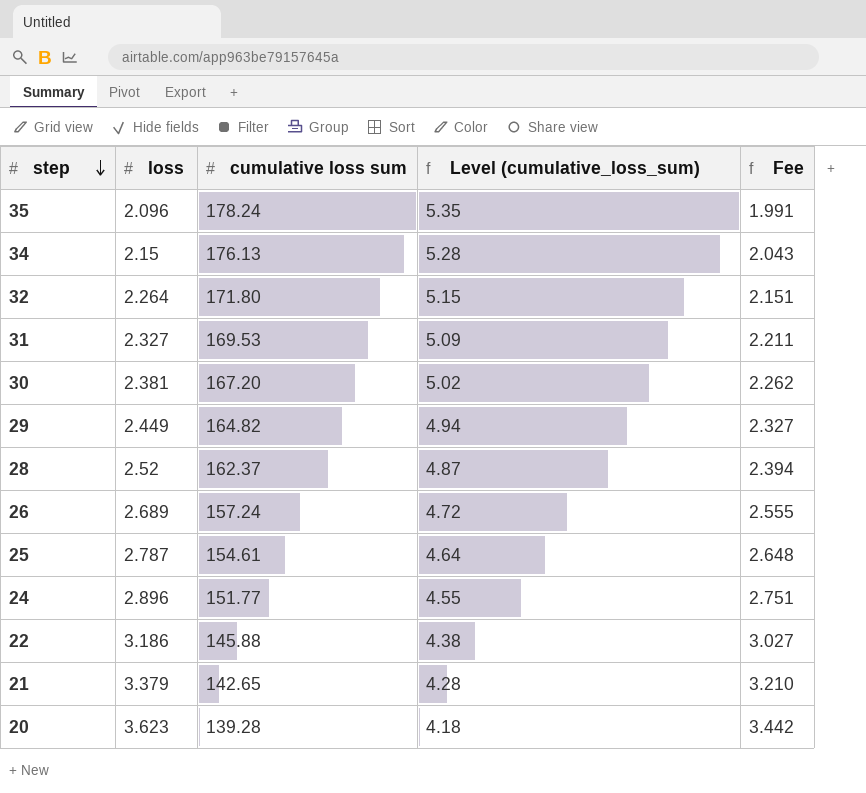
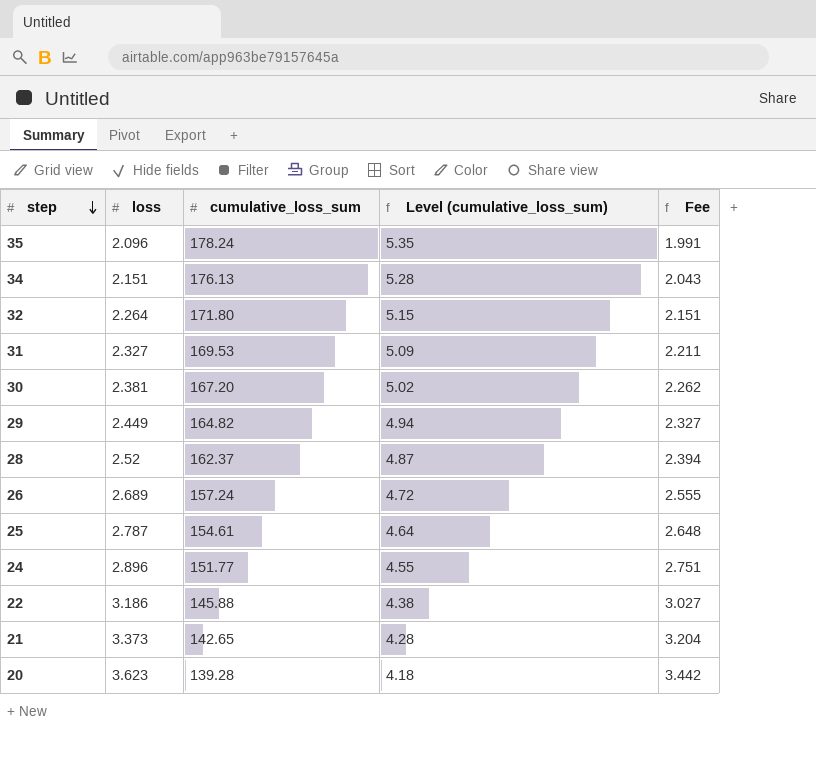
column name: cumulative loss sum -> cumulative_loss_sum
34 | loss: 2.15 -> 2.151
21 | loss: 3.379 -> 3.373
21 | Fee: 3.210 -> 3.204

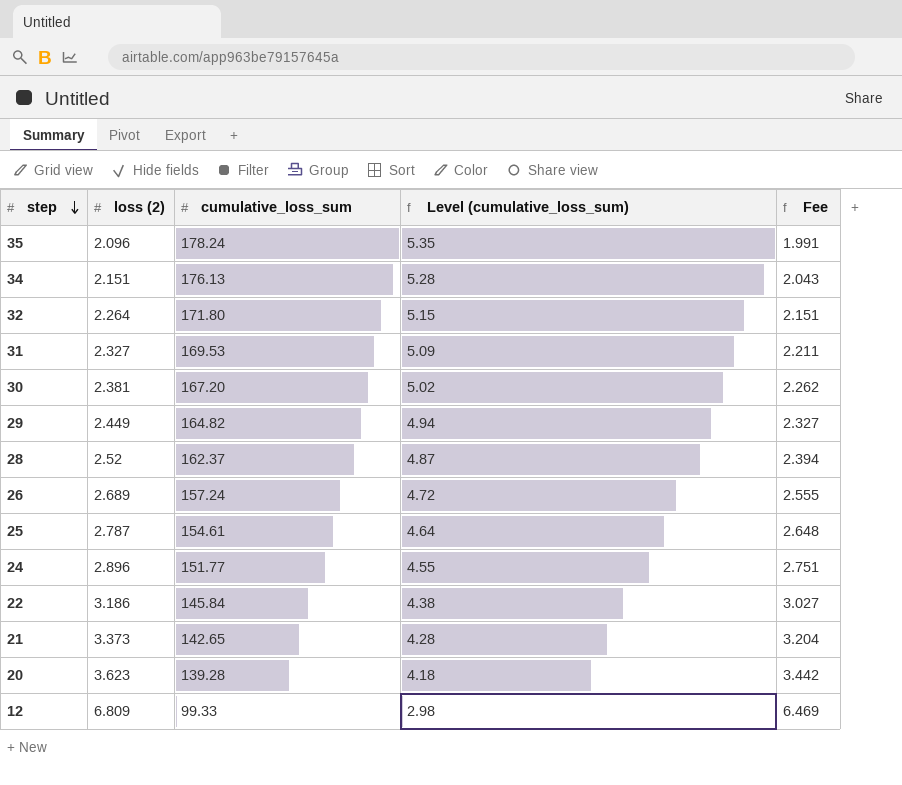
column name: loss -> loss (2)
22 | cumulative_loss_sum: 145.88 -> 145.84
row 12: none -> 6.809 | 99.33 | 2.98 | 6.469

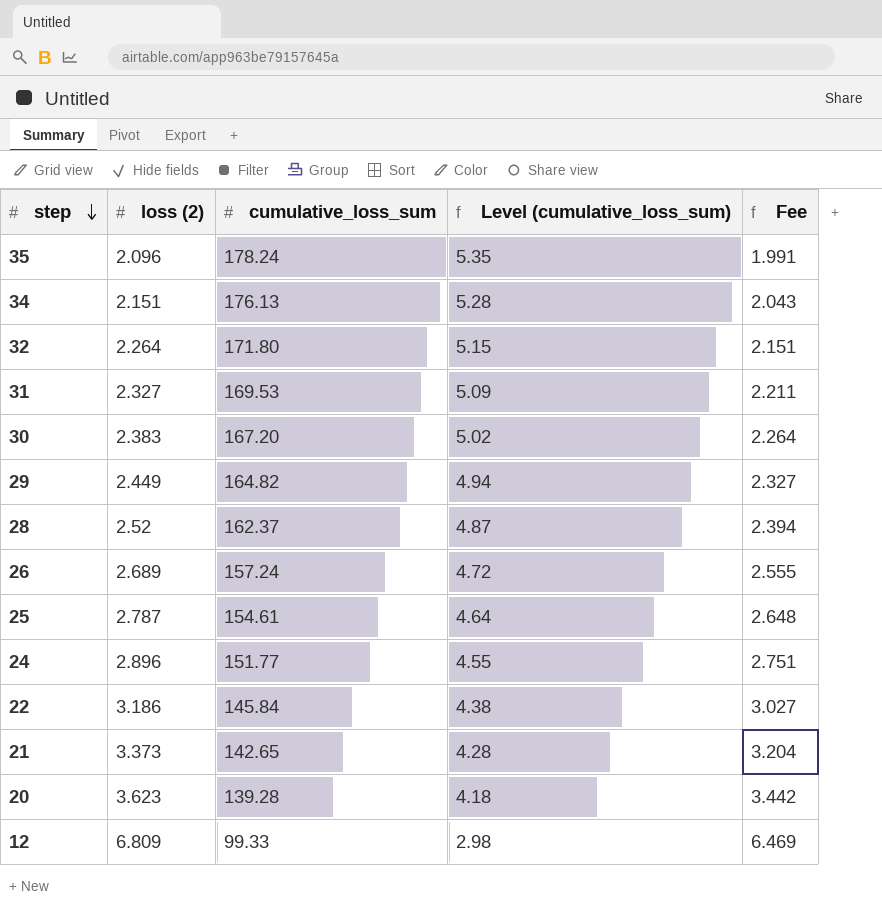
30 | loss (2): 2.381 -> 2.383
30 | Fee: 2.262 -> 2.264

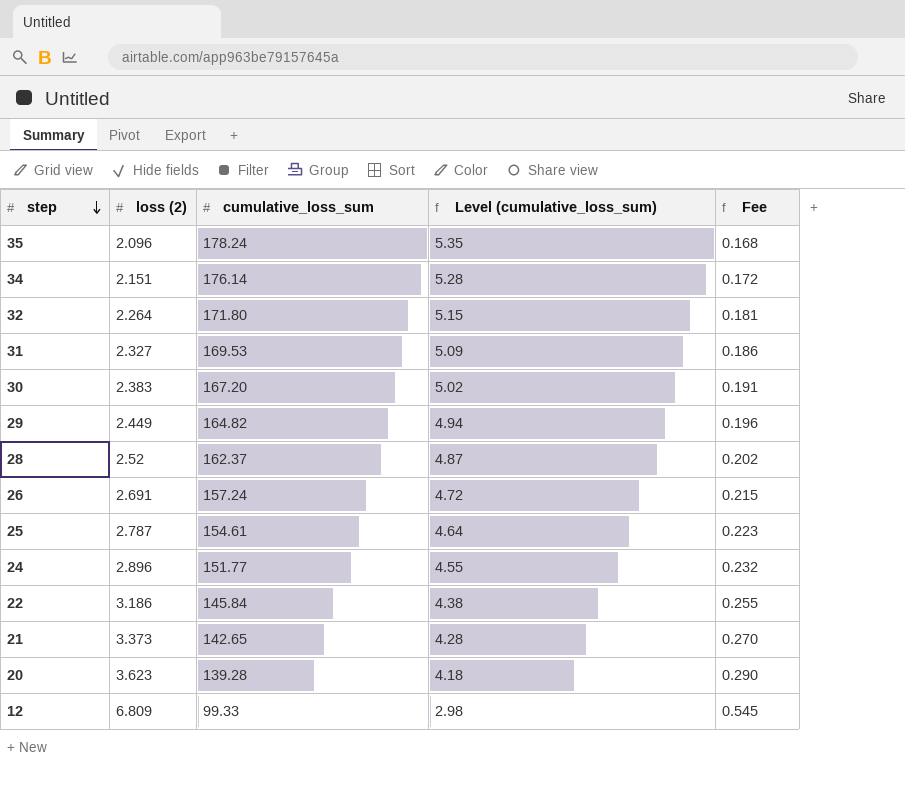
column Fee | formula: [loss (2)] * 0.95 -> [loss (2)] * 0.08
34 | cumulative_loss_sum: 176.13 -> 176.14
26 | loss (2): 2.689 -> 2.691

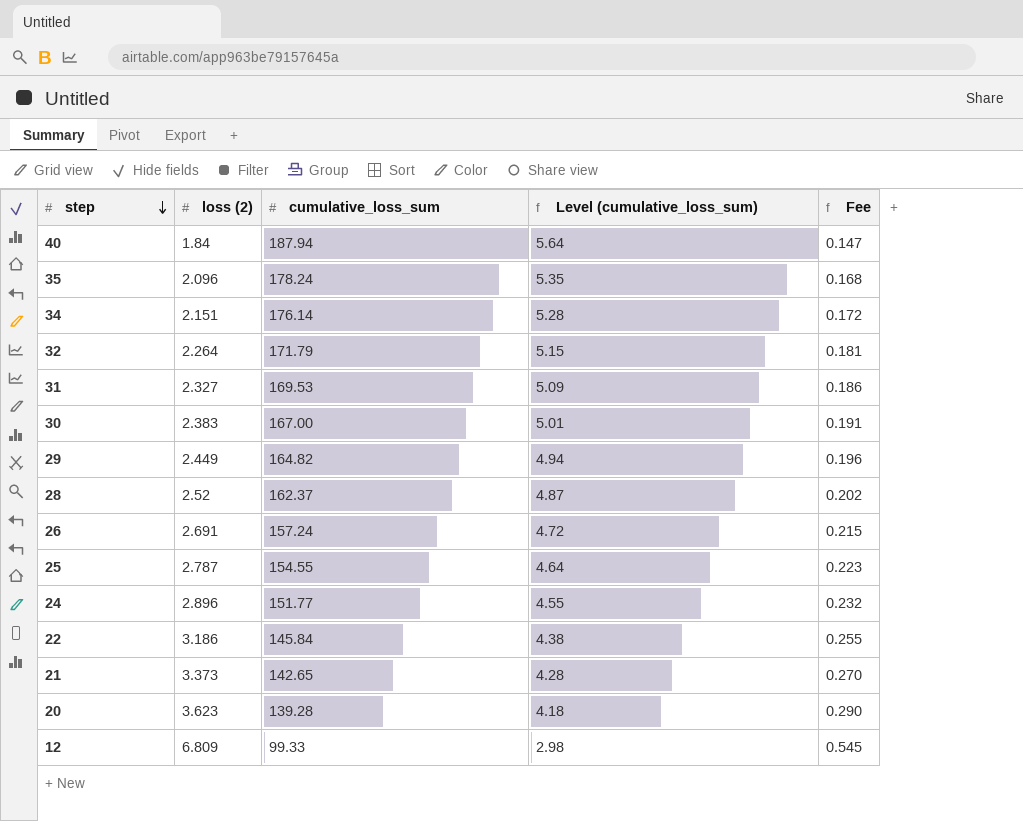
row 40: none -> 1.84 | 187.94 | 5.64 | 0.147
32 | cumulative_loss_sum: 171.80 -> 171.79
30 | cumulative_loss_sum: 167.20 -> 167.00
30 | Level (cumulative_loss_sum): 5.02 -> 5.01
25 | cumulative_loss_sum: 154.61 -> 154.55

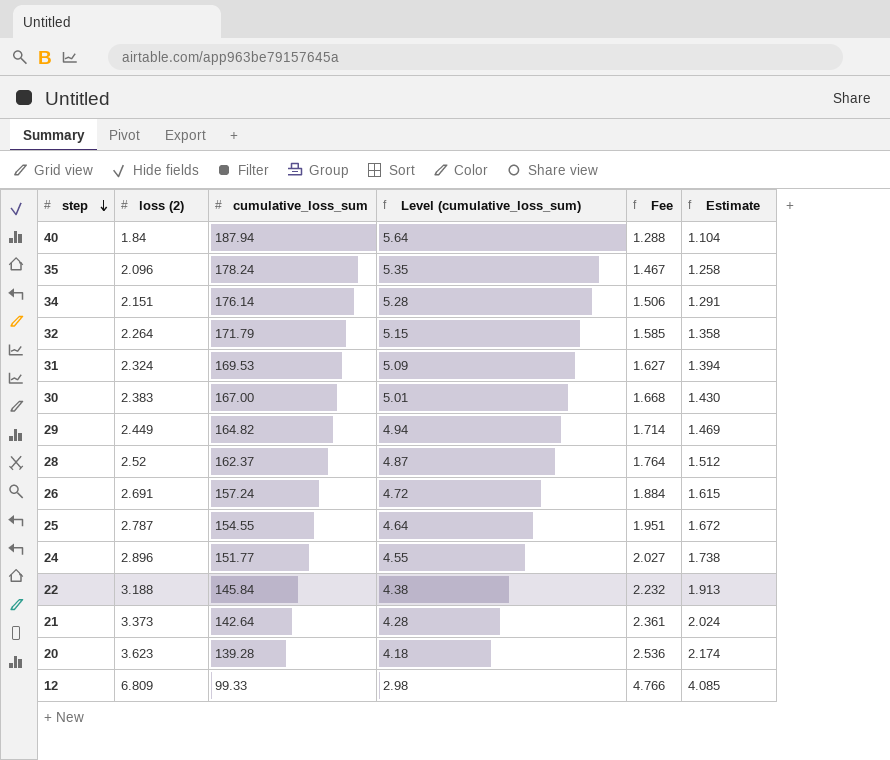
column Fee | formula: [loss (2)] * 0.08 -> [loss (2)] * 0.7
column Estimate | formula: none -> [loss (2)] * 0.6
31 | loss (2): 2.327 -> 2.324
22 | loss (2): 3.186 -> 3.188
21 | cumulative_loss_sum: 142.65 -> 142.64

